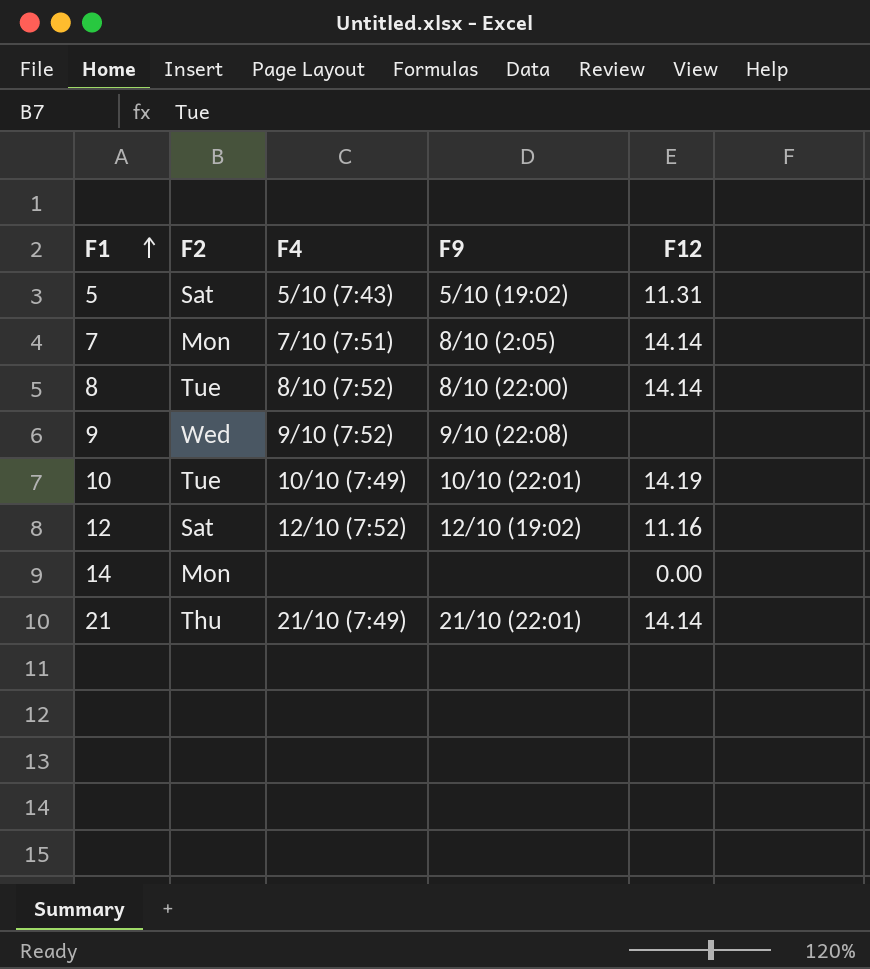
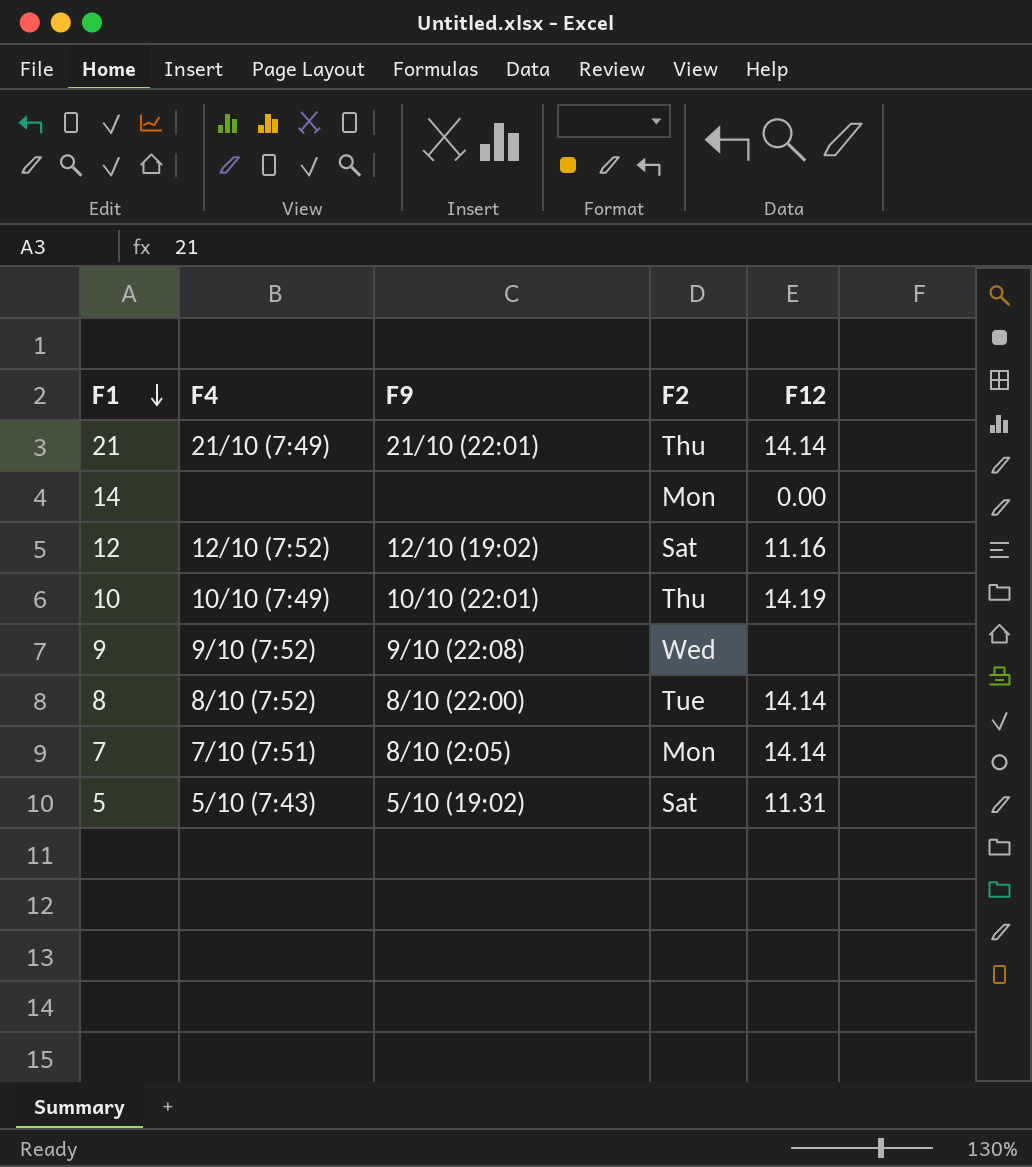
row order: F1 ascending -> F1 descending
column F2 | position: 2 -> 4
10 | F2: Tue -> Thu

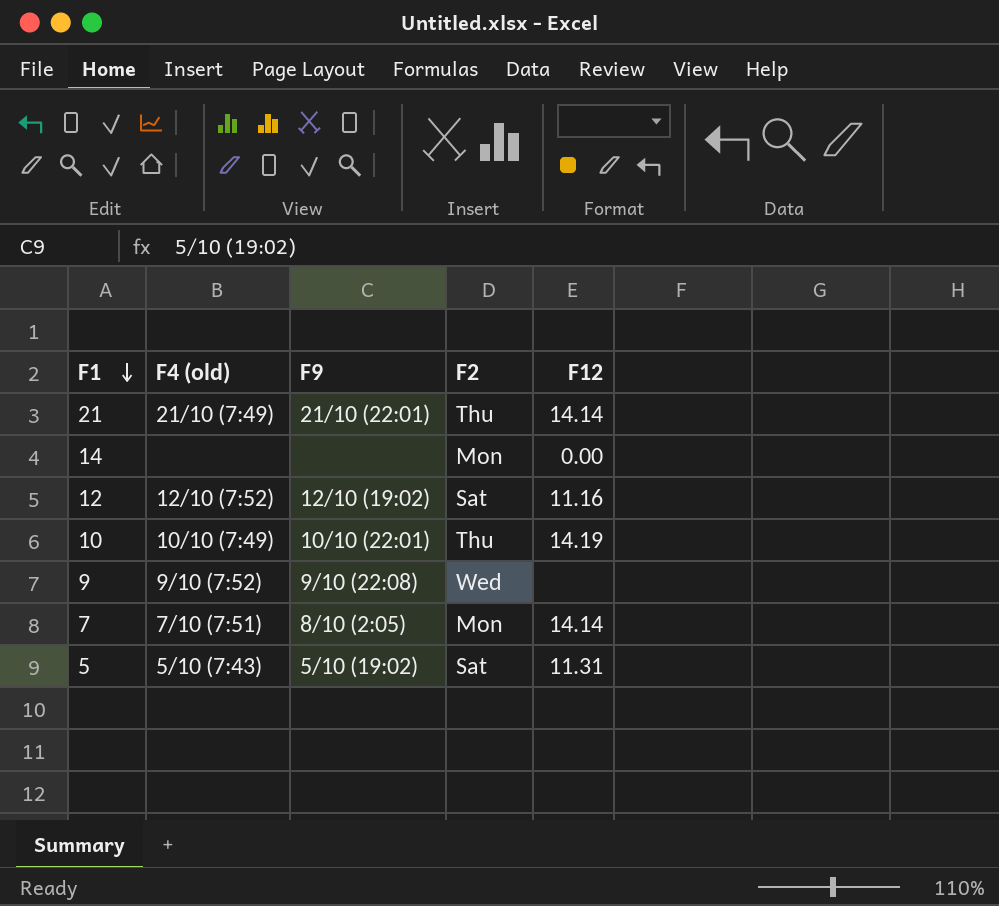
column name: F4 -> F4 (old)
row 8: 8/10 (7:52) | 8/10 (22:00) | Tue | 14.14 -> none

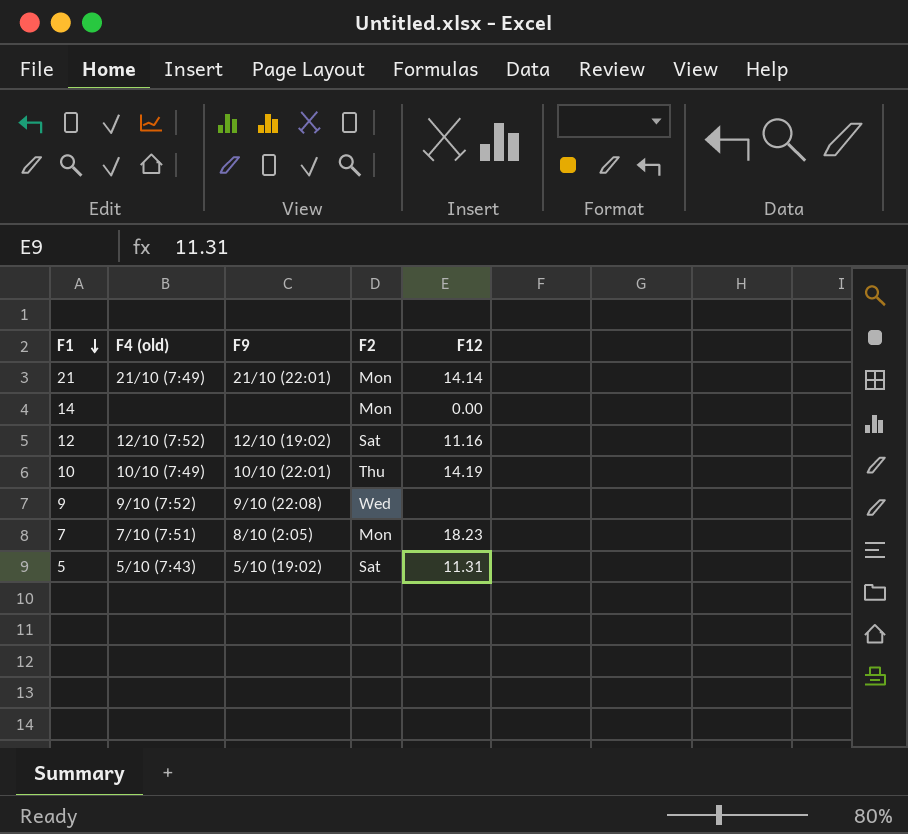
21 | F2: Thu -> Mon
7 | F12: 14.14 -> 18.23

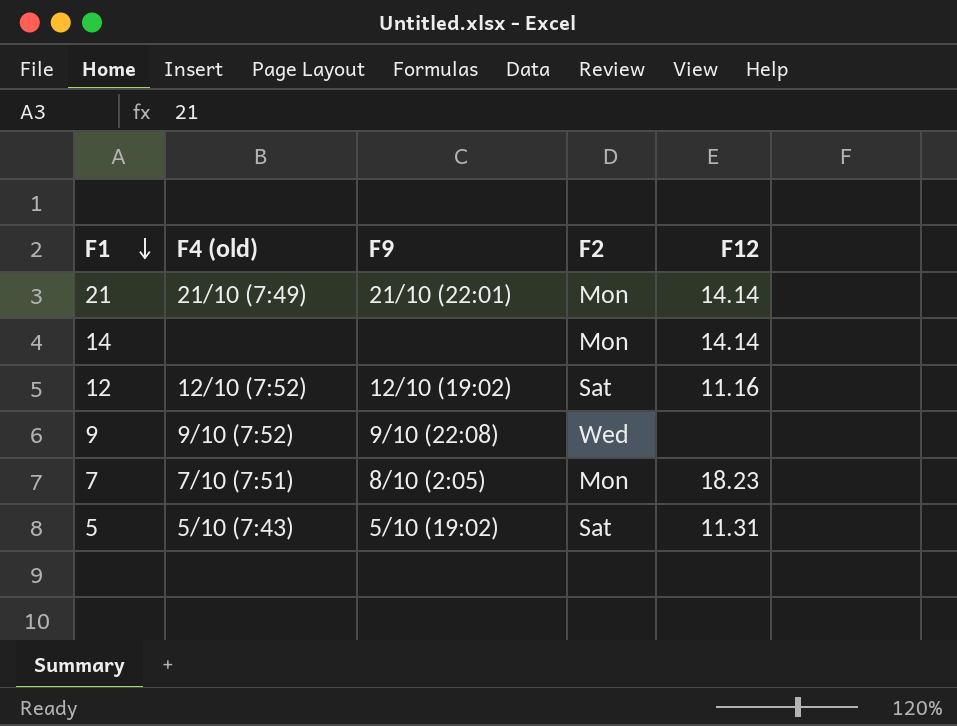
row 10: 10/10 (7:49) | 10/10 (22:01) | Thu | 14.19 -> none
14 | F12: 0.00 -> 14.14

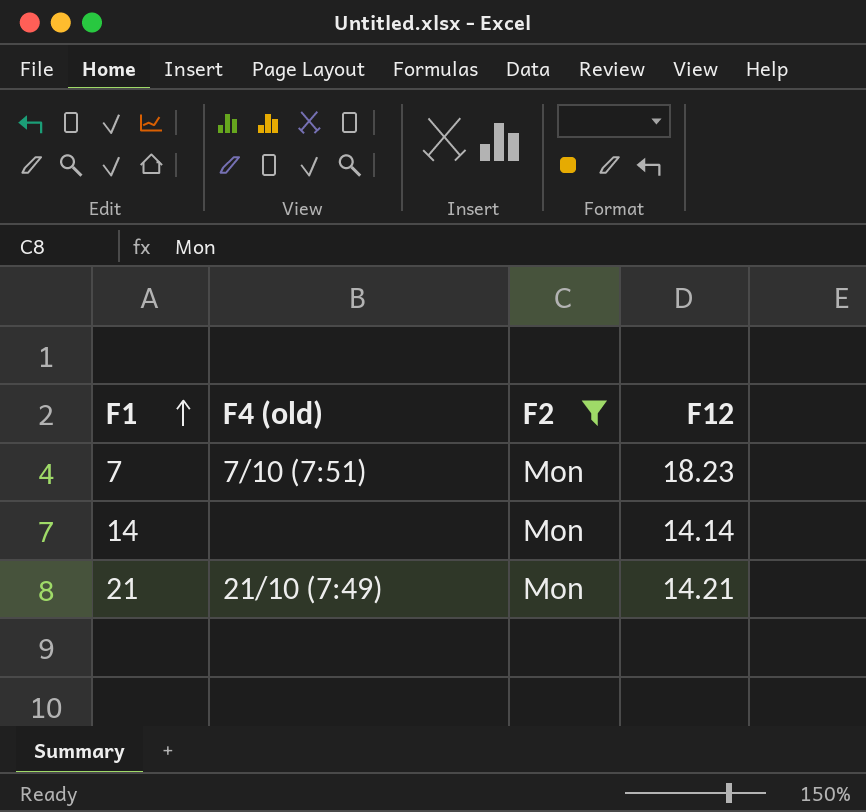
filter: none -> F2 = Mon
row order: F1 descending -> F1 ascending
column F9 | position: 3 -> none
21 | F12: 14.14 -> 14.21

